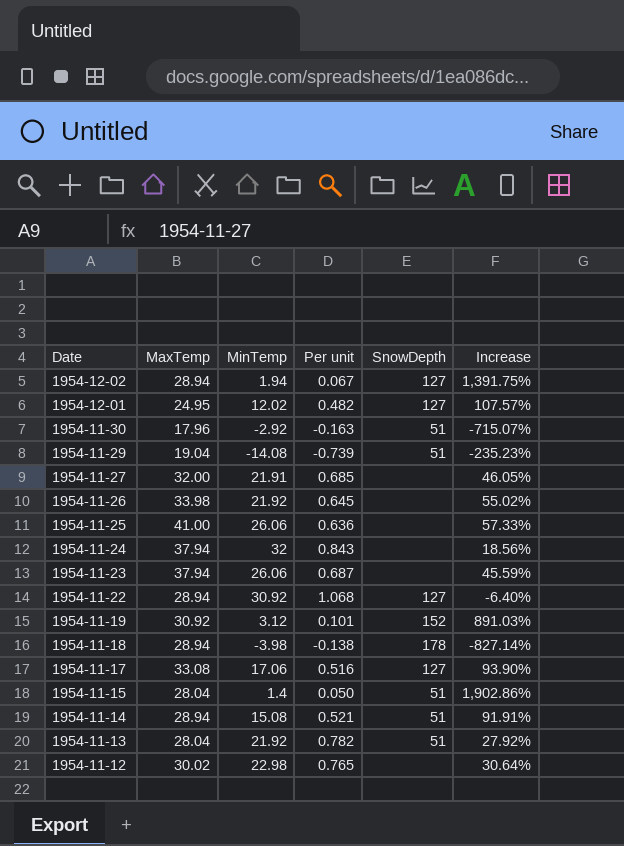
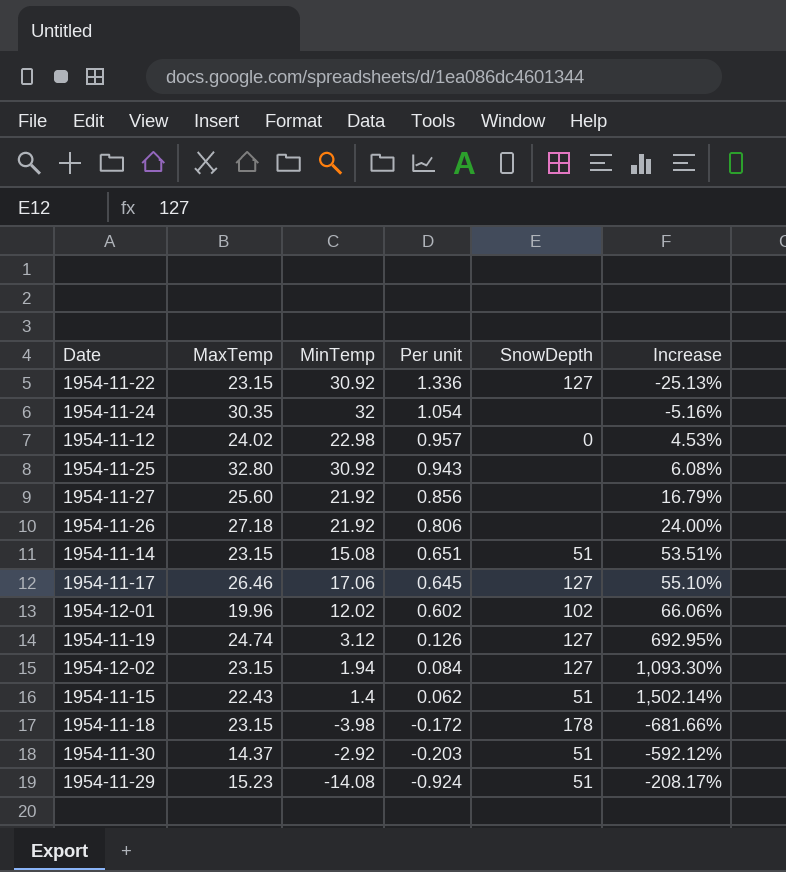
row order: Date descending -> Per unit descending
row 1954-11-23: 37.94 | 26.06 | 0.687 | none | 45.59% -> none
row 1954-11-13: 28.04 | 21.92 | 0.782 | 51 | 27.92% -> none
1954-11-22 | MaxTemp: 28.94 -> 23.15
1954-11-22 | Per unit: 1.068 -> 1.336
1954-11-22 | Increase: -6.40% -> -25.13%
1954-11-24 | MaxTemp: 37.94 -> 30.35
1954-11-24 | Per unit: 0.843 -> 1.054
1954-11-24 | Increase: 18.56% -> -5.16%
1954-11-12 | MaxTemp: 30.02 -> 24.02
1954-11-12 | Per unit: 0.765 -> 0.957
1954-11-12 | SnowDepth: none -> 0
1954-11-12 | Increase: 30.64% -> 4.53%
1954-11-25 | MaxTemp: 41.00 -> 32.80
1954-11-25 | MinTemp: 26.06 -> 30.92
1954-11-25 | Per unit: 0.636 -> 0.943
1954-11-25 | Increase: 57.33% -> 6.08%
1954-11-27 | MaxTemp: 32.00 -> 25.60
1954-11-27 | MinTemp: 21.91 -> 21.92
1954-11-27 | Per unit: 0.685 -> 0.856
1954-11-27 | Increase: 46.05% -> 16.79%
1954-11-26 | MaxTemp: 33.98 -> 27.18
1954-11-26 | Per unit: 0.645 -> 0.806
1954-11-26 | Increase: 55.02% -> 24.00%
1954-11-14 | MaxTemp: 28.94 -> 23.15
1954-11-14 | Per unit: 0.521 -> 0.651
1954-11-14 | Increase: 91.91% -> 53.51%
1954-11-17 | MaxTemp: 33.08 -> 26.46
1954-11-17 | Per unit: 0.516 -> 0.645
1954-11-17 | Increase: 93.90% -> 55.10%
1954-12-01 | MaxTemp: 24.95 -> 19.96
1954-12-01 | Per unit: 0.482 -> 0.602
1954-12-01 | SnowDepth: 127 -> 102
1954-12-01 | Increase: 107.57% -> 66.06%
1954-11-19 | MaxTemp: 30.92 -> 24.74
1954-11-19 | Per unit: 0.101 -> 0.126
1954-11-19 | SnowDepth: 152 -> 127
1954-11-19 | Increase: 891.03% -> 692.95%
1954-12-02 | MaxTemp: 28.94 -> 23.15
1954-12-02 | Per unit: 0.067 -> 0.084
1954-12-02 | Increase: 1,391.75% -> 1,093.30%
1954-11-15 | MaxTemp: 28.04 -> 22.43
1954-11-15 | Per unit: 0.050 -> 0.062
1954-11-15 | Increase: 1,902.86% -> 1,502.14%
1954-11-18 | MaxTemp: 28.94 -> 23.15
1954-11-18 | Per unit: -0.138 -> -0.172
1954-11-18 | Increase: -827.14% -> -681.66%
1954-11-30 | MaxTemp: 17.96 -> 14.37
1954-11-30 | Per unit: -0.163 -> -0.203
1954-11-30 | Increase: -715.07% -> -592.12%
1954-11-29 | MaxTemp: 19.04 -> 15.23
1954-11-29 | Per unit: -0.739 -> -0.924
1954-11-29 | Increase: -235.23% -> -208.17%

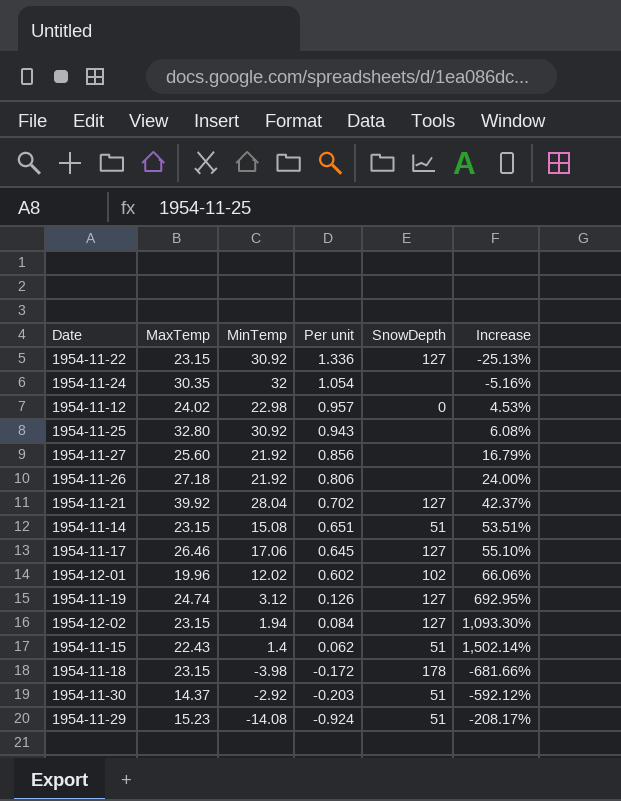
row 1954-11-21: none -> 39.92 | 28.04 | 0.702 | 127 | 42.37%

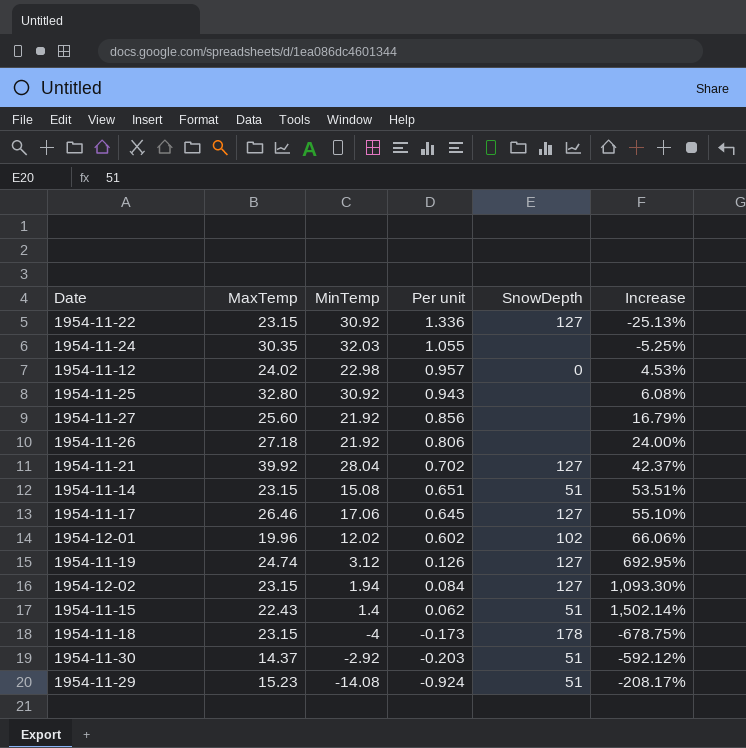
1954-11-24 | MinTemp: 32 -> 32.03
1954-11-24 | Per unit: 1.054 -> 1.055
1954-11-24 | Increase: -5.16% -> -5.25%
1954-11-18 | MinTemp: -3.98 -> -4
1954-11-18 | Per unit: -0.172 -> -0.173
1954-11-18 | Increase: -681.66% -> -678.75%

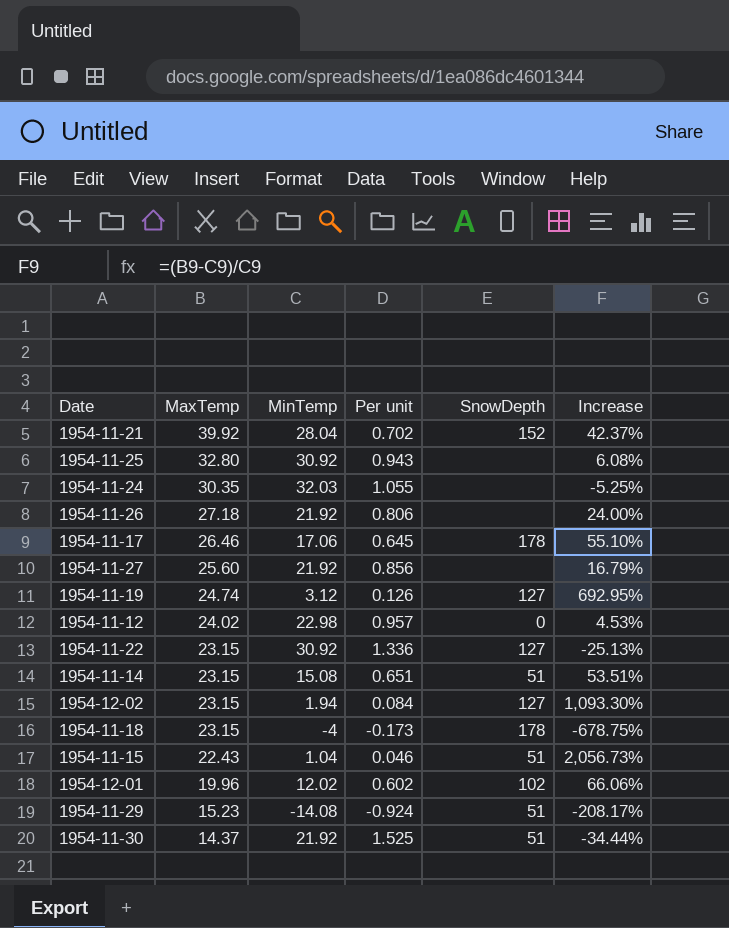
row order: Per unit descending -> MaxTemp descending
1954-11-21 | SnowDepth: 127 -> 152
1954-11-17 | SnowDepth: 127 -> 178
1954-11-15 | MinTemp: 1.4 -> 1.04
1954-11-15 | Per unit: 0.062 -> 0.046
1954-11-15 | Increase: 1,502.14% -> 2,056.73%
1954-11-30 | MinTemp: -2.92 -> 21.92
1954-11-30 | Per unit: -0.203 -> 1.525
1954-11-30 | Increase: -592.12% -> -34.44%

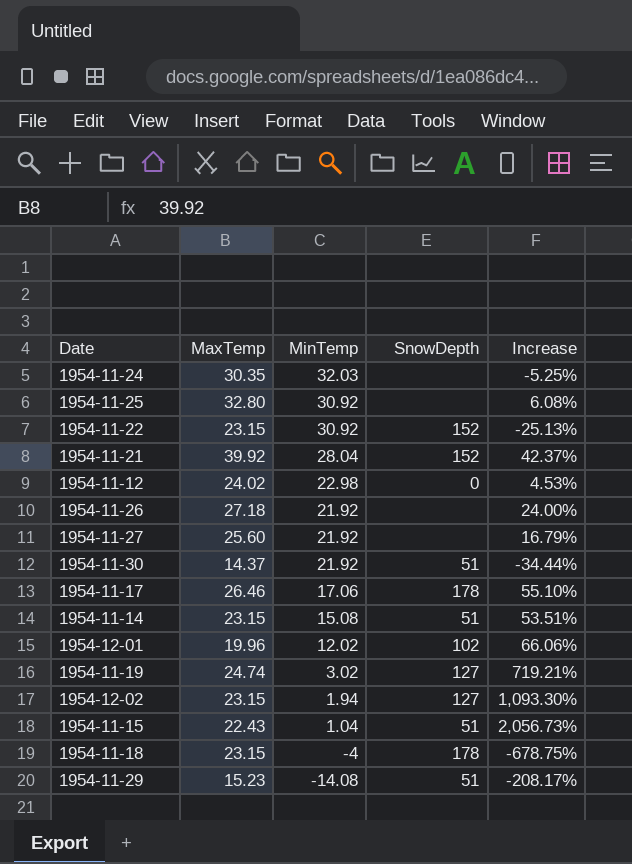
row order: MaxTemp descending -> MinTemp descending
column Per unit | formula: [MinTemp] / [MaxTemp] -> none
1954-11-22 | SnowDepth: 127 -> 152
1954-11-19 | MinTemp: 3.12 -> 3.02
1954-11-19 | Increase: 692.95% -> 719.21%

